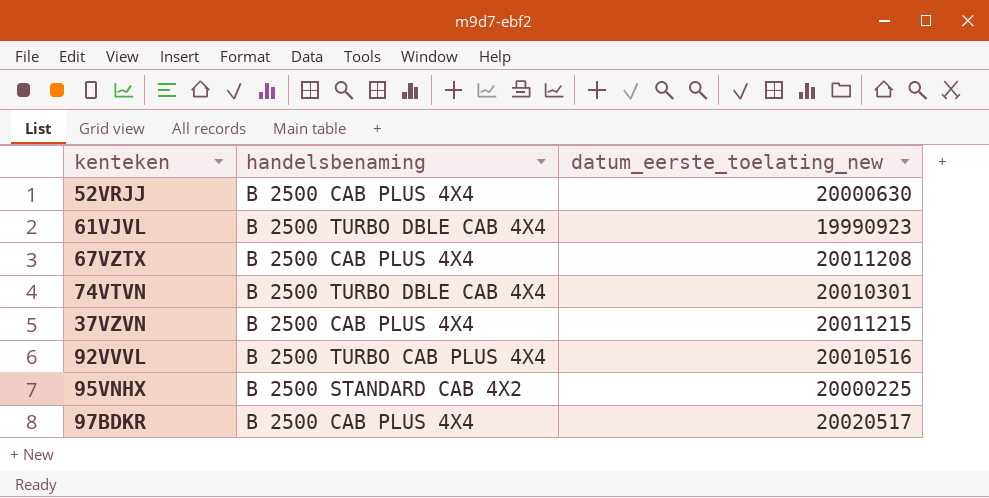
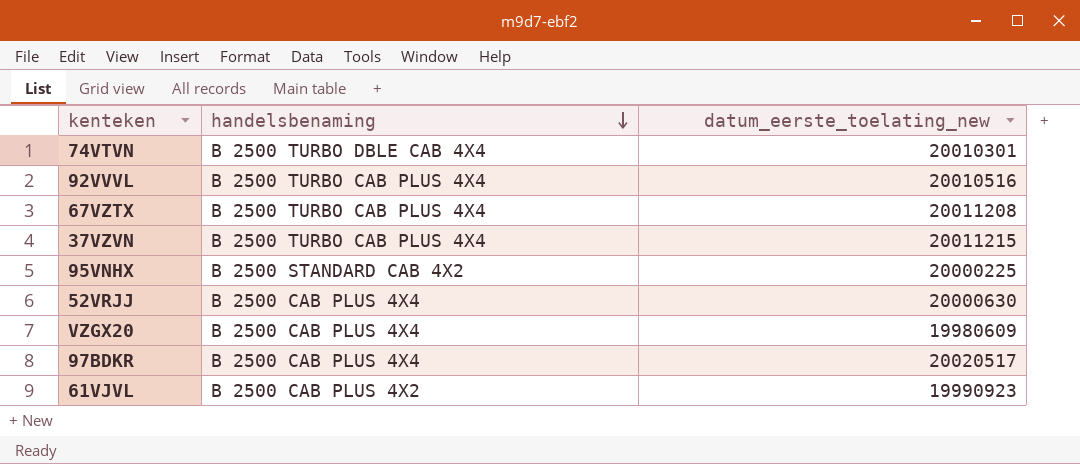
row order: none -> handelsbenaming descending
67VZTX | handelsbenaming: B 2500 CAB PLUS 4X4 -> B 2500 TURBO CAB PLUS 4X4
37VZVN | handelsbenaming: B 2500 CAB PLUS 4X4 -> B 2500 TURBO CAB PLUS 4X4
row VZGX20: none -> B 2500 CAB PLUS 4X4 | 19980609
61VJVL | handelsbenaming: B 2500 TURBO DBLE CAB 4X4 -> B 2500 CAB PLUS 4X2

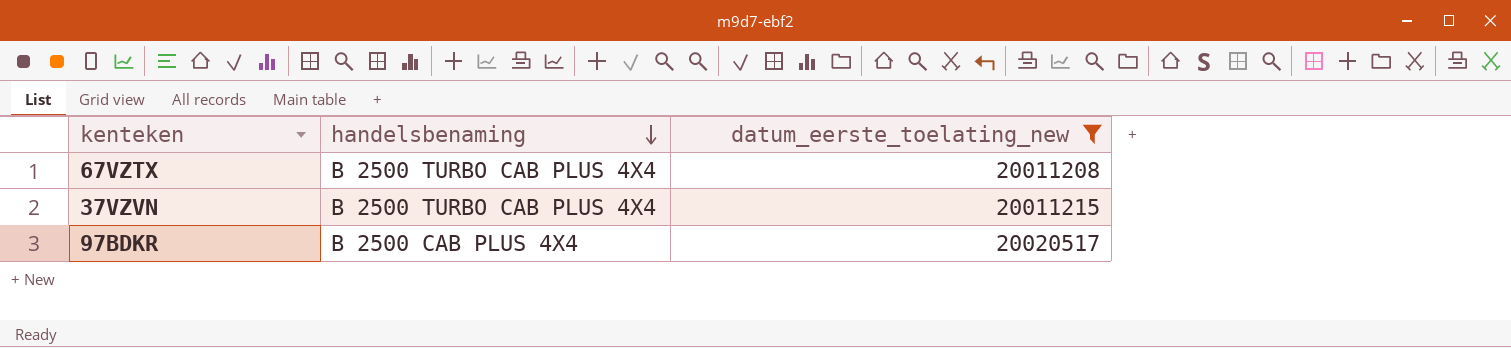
filter: none -> datum_eerste_toelating_new >= 20011208

